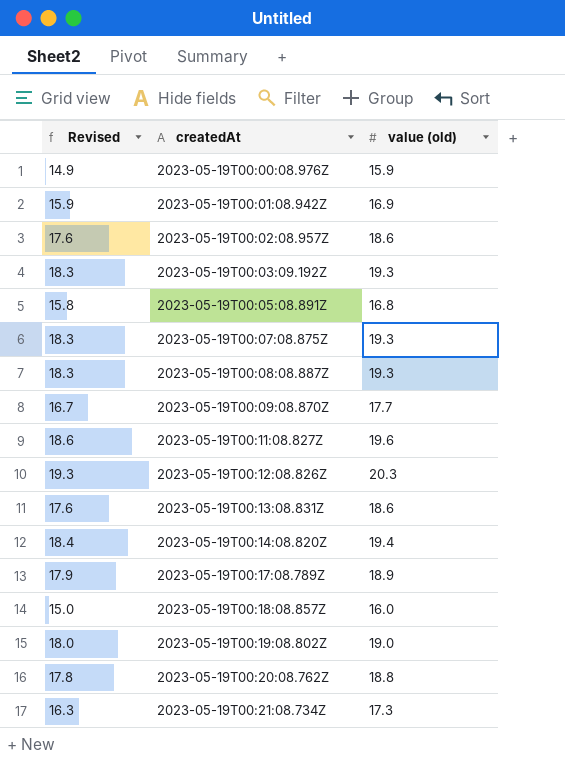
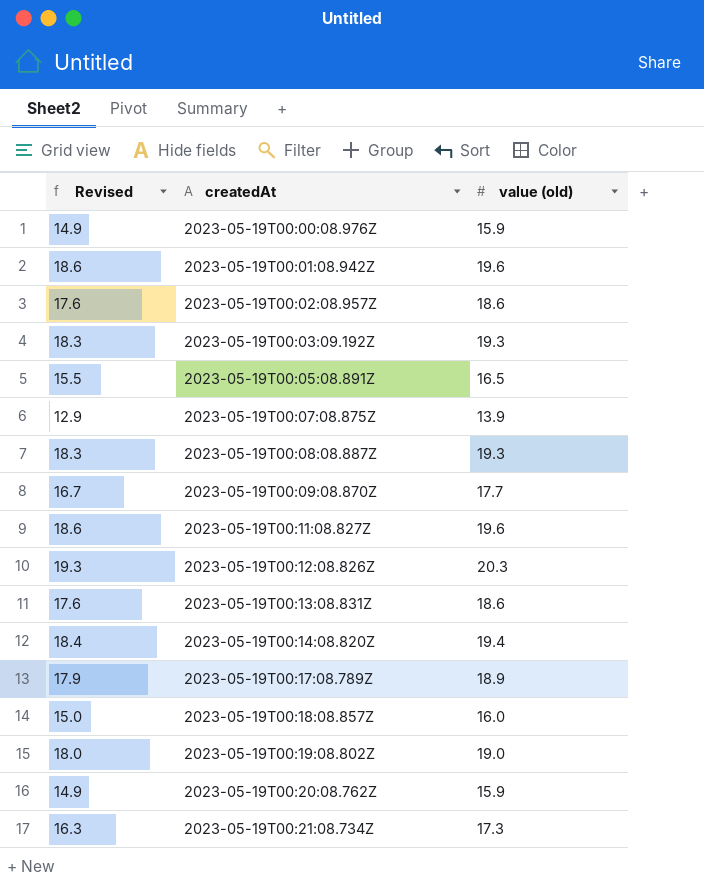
2023-05-19T00:01:08.942Z | Revised: 15.9 -> 18.6
2023-05-19T00:01:08.942Z | value (old): 16.9 -> 19.6
2023-05-19T00:05:08.891Z | Revised: 15.8 -> 15.5
2023-05-19T00:05:08.891Z | value (old): 16.8 -> 16.5
2023-05-19T00:07:08.875Z | Revised: 18.3 -> 12.9
2023-05-19T00:07:08.875Z | value (old): 19.3 -> 13.9
2023-05-19T00:20:08.762Z | Revised: 17.8 -> 14.9
2023-05-19T00:20:08.762Z | value (old): 18.8 -> 15.9

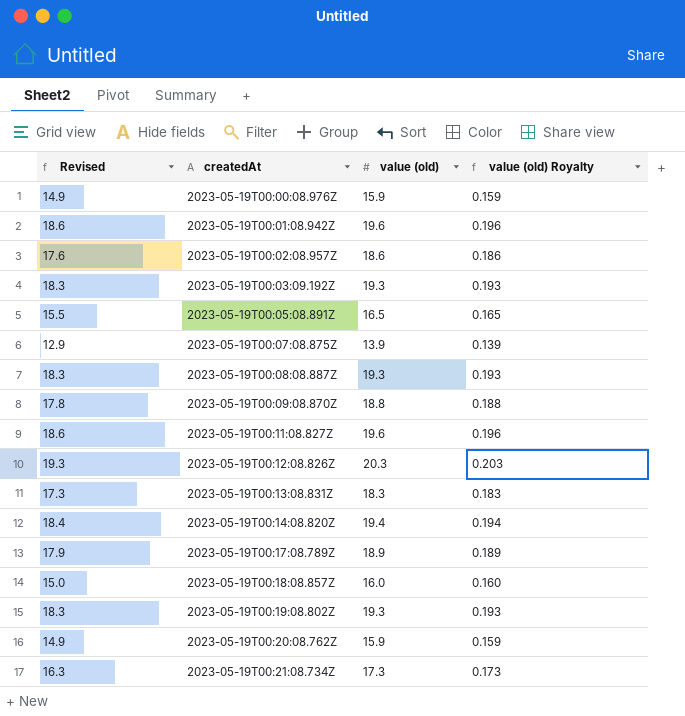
column value (old) Royalty | formula: none -> [value (old)] * 0.01
2023-05-19T00:09:08.870Z | Revised: 16.7 -> 17.8
2023-05-19T00:09:08.870Z | value (old): 17.7 -> 18.8
2023-05-19T00:13:08.831Z | Revised: 17.6 -> 17.3
2023-05-19T00:13:08.831Z | value (old): 18.6 -> 18.3
2023-05-19T00:19:08.802Z | Revised: 18.0 -> 18.3
2023-05-19T00:19:08.802Z | value (old): 19.0 -> 19.3

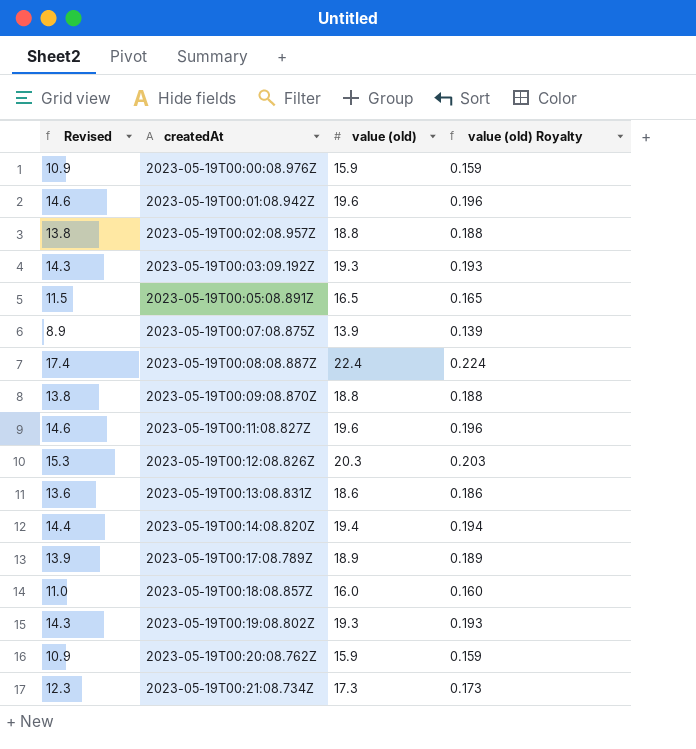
column Revised | formula: [value (old)] - 1 -> [value (old)] - 5
2023-05-19T00:02:08.957Z | value (old): 18.6 -> 18.8
2023-05-19T00:02:08.957Z | value (old) Royalty: 0.186 -> 0.188
2023-05-19T00:08:08.887Z | value (old): 19.3 -> 22.4
2023-05-19T00:08:08.887Z | value (old) Royalty: 0.193 -> 0.224
2023-05-19T00:13:08.831Z | value (old): 18.3 -> 18.6
2023-05-19T00:13:08.831Z | value (old) Royalty: 0.183 -> 0.186

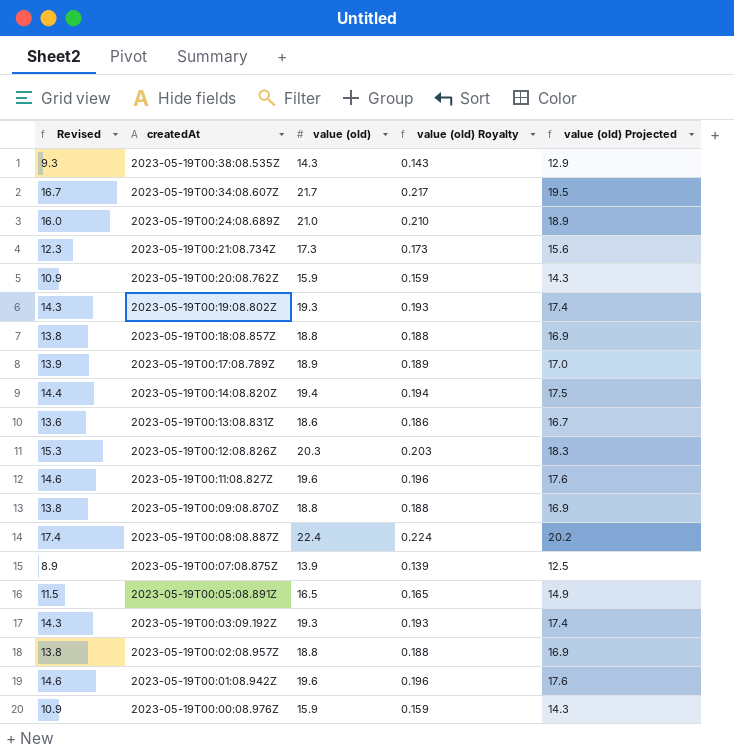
row order: createdAt ascending -> createdAt descending
column value (old) Projected | formula: none -> [value (old)] * 0.9
row 2023-05-19T00:38:08.535Z: none -> 9.3 | 14.3 | 0.143 | 12.9
row 2023-05-19T00:34:08.607Z: none -> 16.7 | 21.7 | 0.217 | 19.5
row 2023-05-19T00:24:08.689Z: none -> 16.0 | 21.0 | 0.210 | 18.9
2023-05-19T00:18:08.857Z | Revised: 11.0 -> 13.8
2023-05-19T00:18:08.857Z | value (old): 16.0 -> 18.8
2023-05-19T00:18:08.857Z | value (old) Royalty: 0.160 -> 0.188

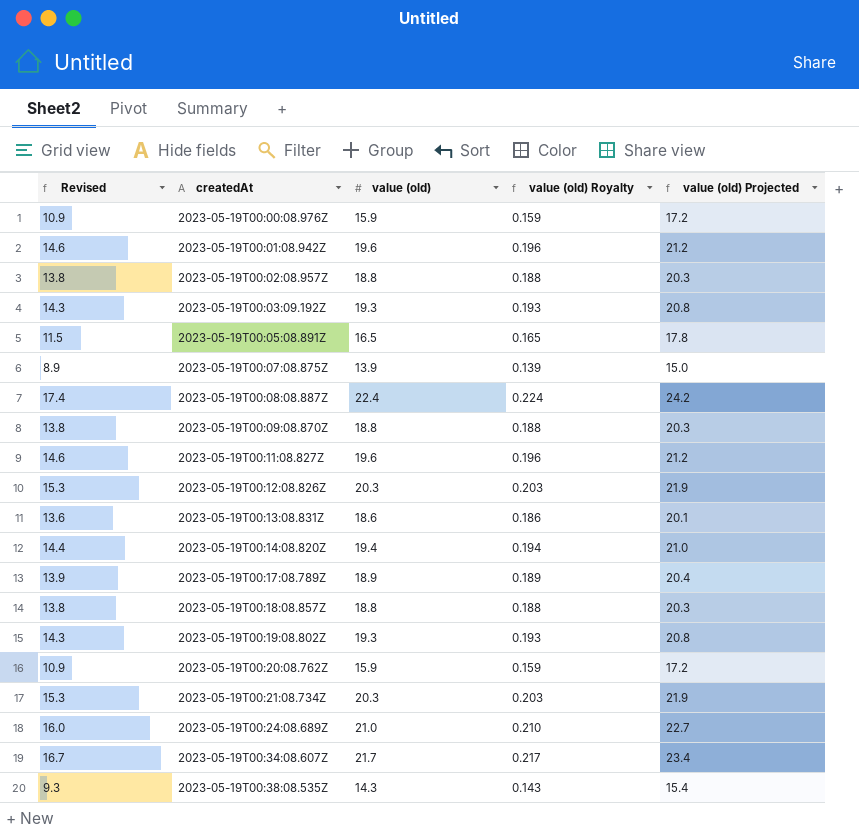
row order: createdAt descending -> createdAt ascending
column value (old) Projected | formula: [value (old)] * 0.9 -> [value (old)] * 1.08
2023-05-19T00:21:08.734Z | Revised: 12.3 -> 15.3
2023-05-19T00:21:08.734Z | value (old): 17.3 -> 20.3
2023-05-19T00:21:08.734Z | value (old) Royalty: 0.173 -> 0.203

